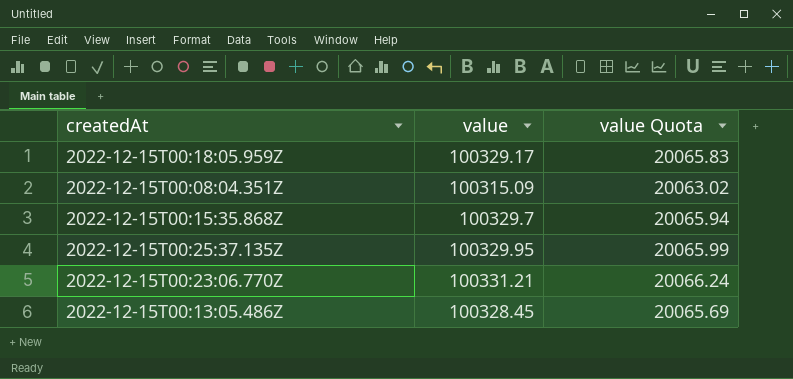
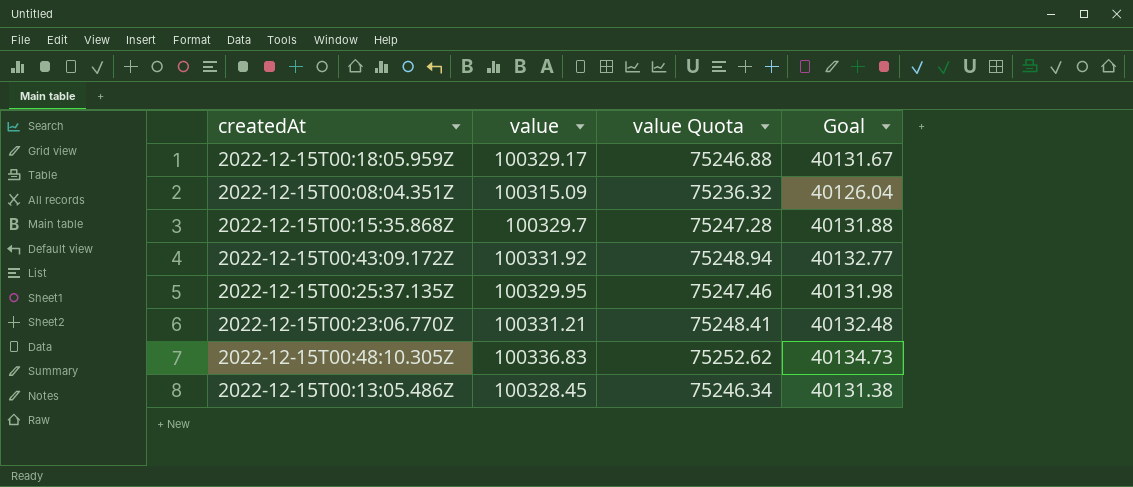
column value Quota | formula: [value] * 0.2 -> [value] * 0.75
column Goal | formula: none -> [value] * 0.4
row 2022-12-15T00:43:09.172Z: none -> 100331.92 | 75248.94 | 40132.77
row 2022-12-15T00:48:10.305Z: none -> 100336.83 | 75252.62 | 40134.73

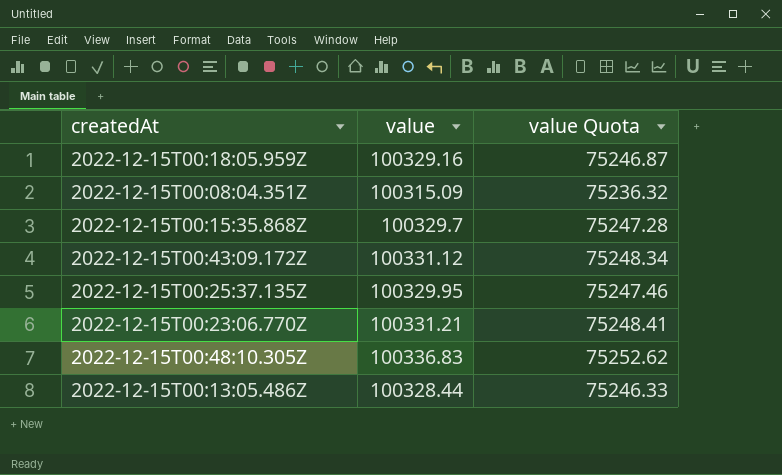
column Goal | formula: [value] * 0.4 -> none
2022-12-15T00:18:05.959Z | value: 100329.17 -> 100329.16
2022-12-15T00:18:05.959Z | value Quota: 75246.88 -> 75246.87
2022-12-15T00:43:09.172Z | value: 100331.92 -> 100331.12
2022-12-15T00:43:09.172Z | value Quota: 75248.94 -> 75248.34
2022-12-15T00:13:05.486Z | value: 100328.45 -> 100328.44
2022-12-15T00:13:05.486Z | value Quota: 75246.34 -> 75246.33

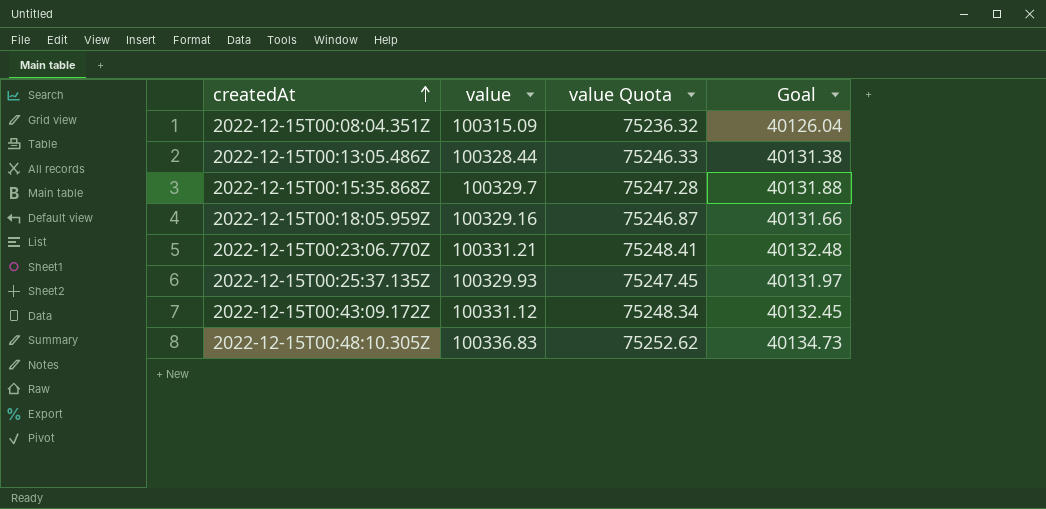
row order: none -> createdAt ascending
column Goal | formula: none -> [value] * 0.4
2022-12-15T00:25:37.135Z | value: 100329.95 -> 100329.93
2022-12-15T00:25:37.135Z | value Quota: 75247.46 -> 75247.45

